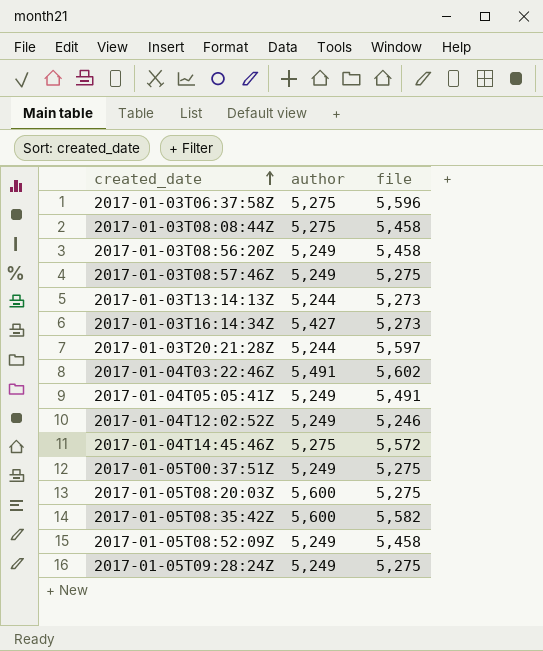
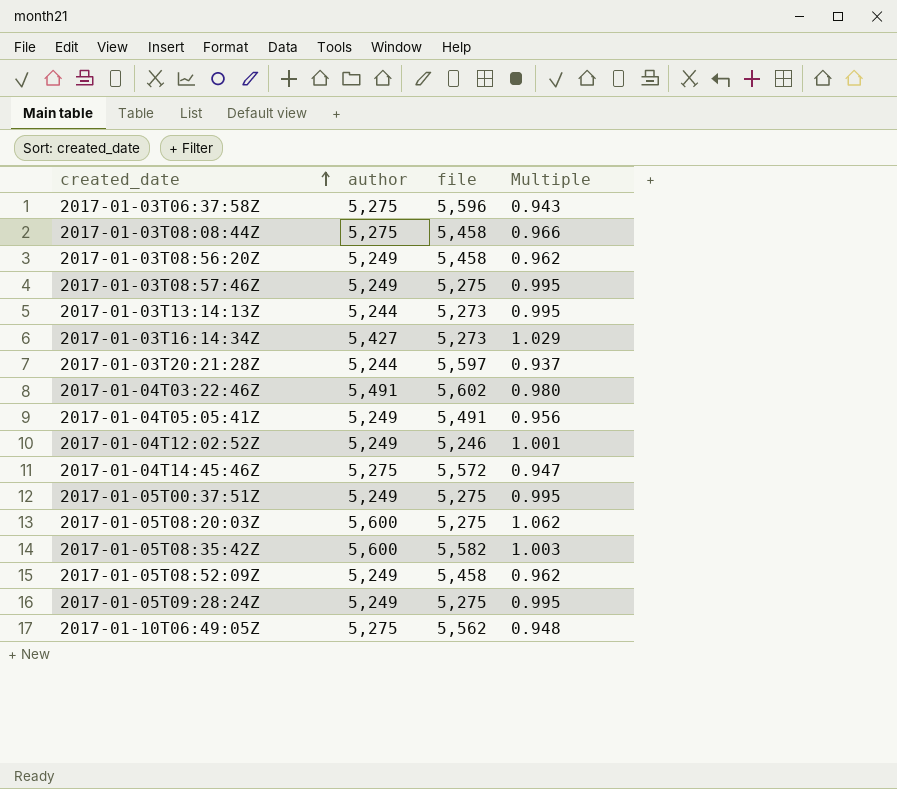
column Multiple | formula: none -> [author] / [file]
row 2017-01-10T06:49:05Z: none -> 5,275 | 5,562 | 0.948

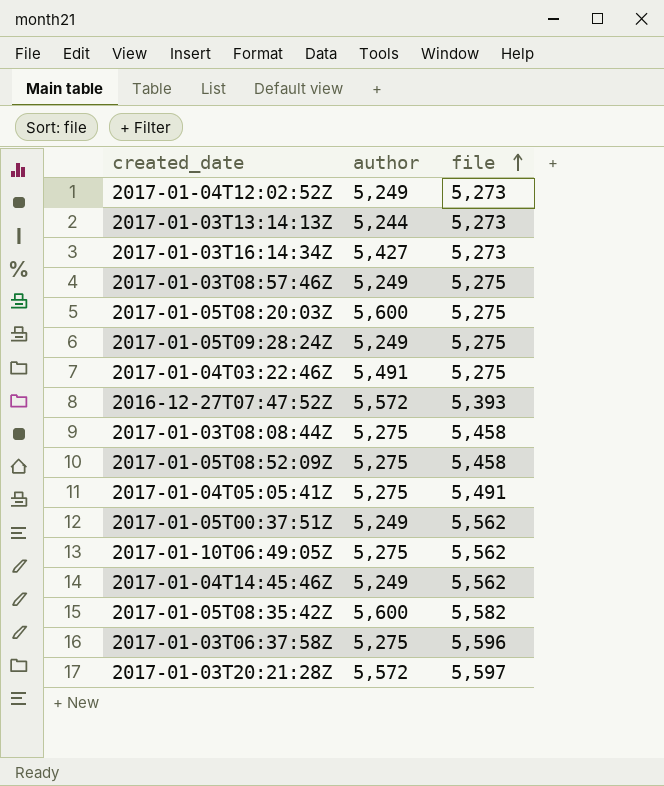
row order: created_date ascending -> file ascending
column Multiple | formula: [author] / [file] -> none
row 2017-01-03T08:56:20Z: 5,249 | 5,458 | 0.962 -> none
2017-01-04T12:02:52Z | file: 5,246 -> 5,273
2017-01-04T03:22:46Z | file: 5,602 -> 5,275
row 2016-12-27T07:47:52Z: none -> 5,572 | 5,393
2017-01-05T08:52:09Z | author: 5,249 -> 5,275
2017-01-04T05:05:41Z | author: 5,249 -> 5,275
2017-01-05T00:37:51Z | file: 5,275 -> 5,562
2017-01-04T14:45:46Z | author: 5,275 -> 5,249
2017-01-04T14:45:46Z | file: 5,572 -> 5,562
2017-01-03T20:21:28Z | author: 5,244 -> 5,572

